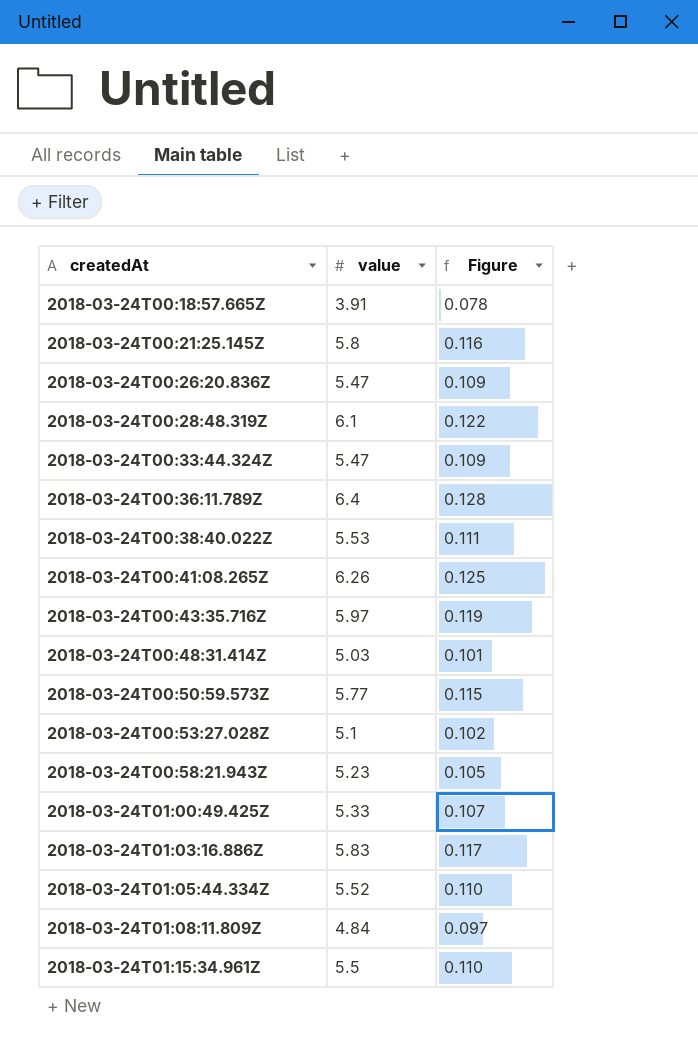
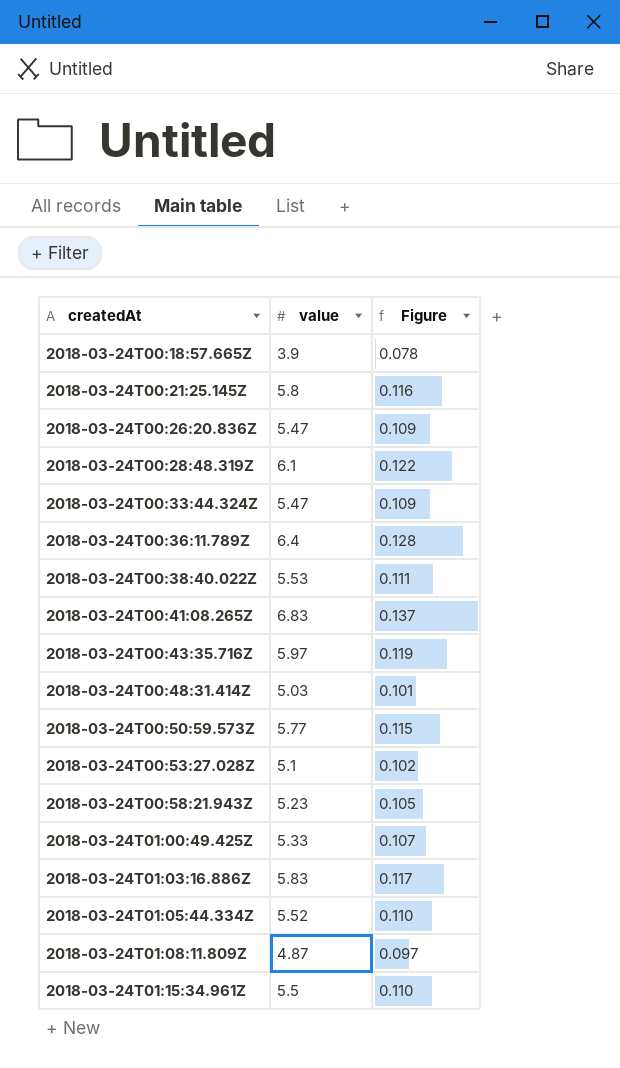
2018-03-24T00:18:57.665Z | value: 3.91 -> 3.9
2018-03-24T00:41:08.265Z | value: 6.26 -> 6.83
2018-03-24T00:41:08.265Z | Figure: 0.125 -> 0.137
2018-03-24T01:08:11.809Z | value: 4.84 -> 4.87

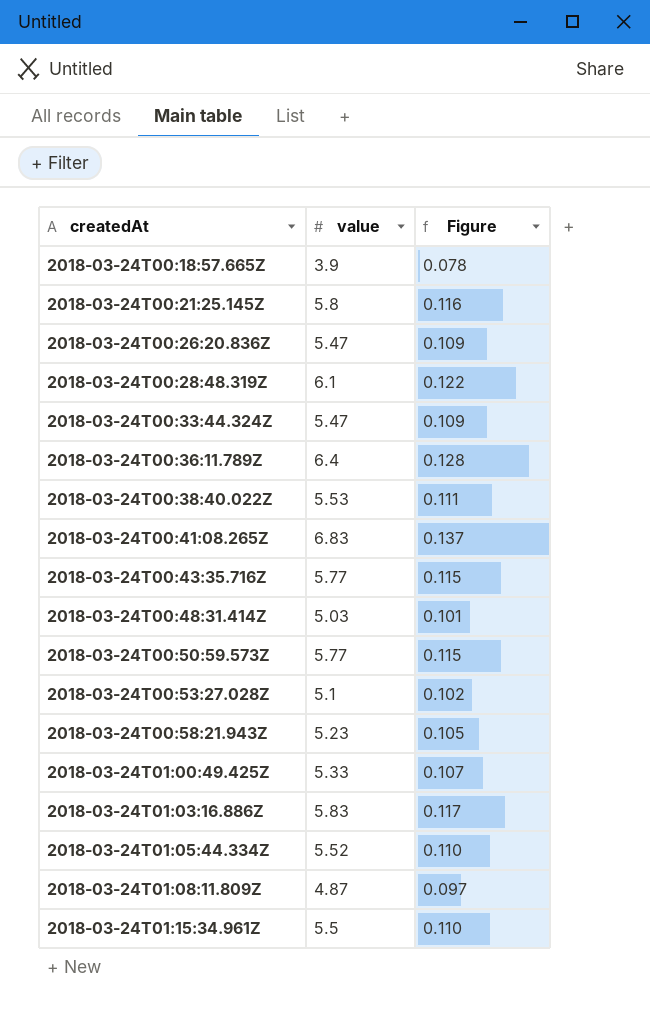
2018-03-24T00:43:35.716Z | value: 5.97 -> 5.77
2018-03-24T00:43:35.716Z | Figure: 0.119 -> 0.115

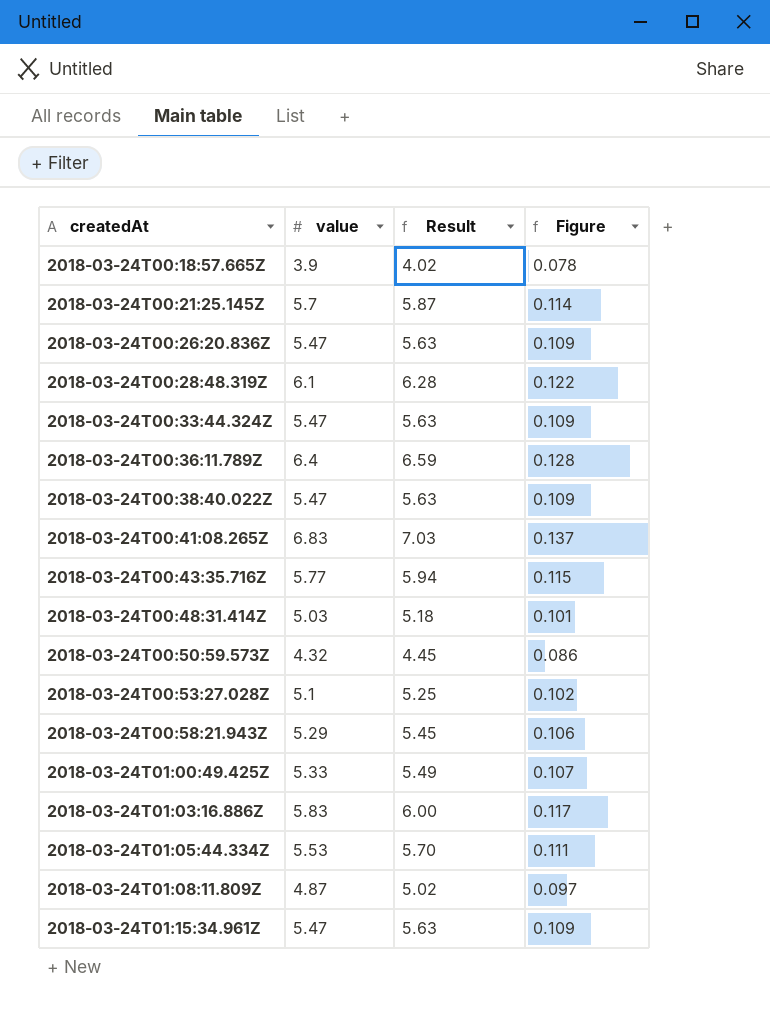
column Result | formula: none -> [value] * 1.03
2018-03-24T00:21:25.145Z | value: 5.8 -> 5.7
2018-03-24T00:21:25.145Z | Figure: 0.116 -> 0.114
2018-03-24T00:38:40.022Z | value: 5.53 -> 5.47
2018-03-24T00:38:40.022Z | Figure: 0.111 -> 0.109
2018-03-24T00:50:59.573Z | value: 5.77 -> 4.32
2018-03-24T00:50:59.573Z | Figure: 0.115 -> 0.086
2018-03-24T00:58:21.943Z | value: 5.23 -> 5.29
2018-03-24T00:58:21.943Z | Figure: 0.105 -> 0.106
2018-03-24T01:05:44.334Z | value: 5.52 -> 5.53
2018-03-24T01:05:44.334Z | Figure: 0.110 -> 0.111
2018-03-24T01:15:34.961Z | value: 5.5 -> 5.47
2018-03-24T01:15:34.961Z | Figure: 0.110 -> 0.109

